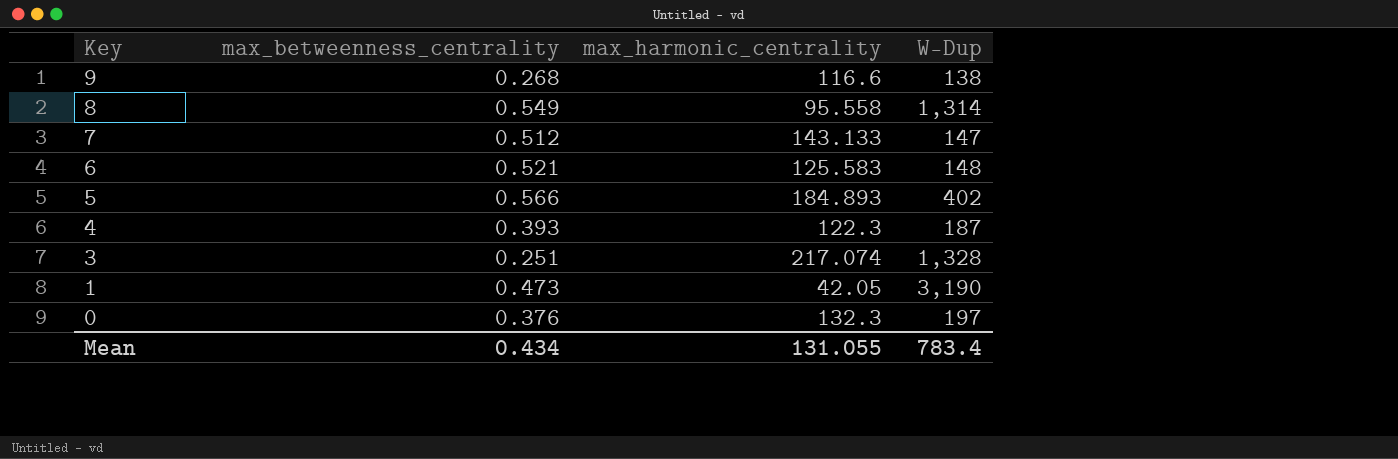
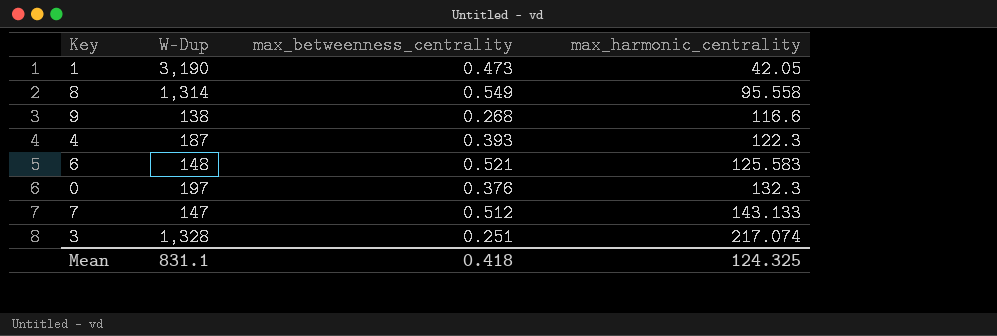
row order: Key descending -> max_harmonic_centrality ascending
column W-Dup | position: 4 -> 2
row 5: 0.566 | 184.893 | 402 -> none
Mean | W-Dup: 783.4 -> 831.1
Mean | max_betweenness_centrality: 0.434 -> 0.418
Mean | max_harmonic_centrality: 131.055 -> 124.325

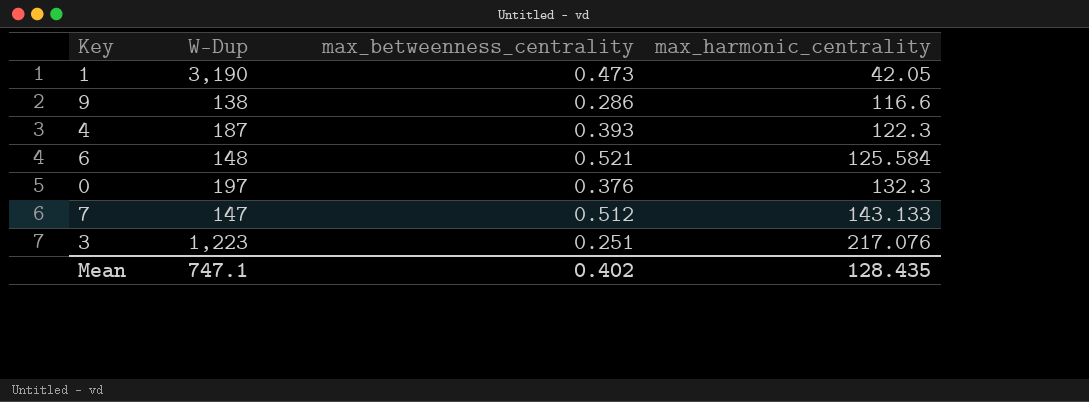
row 8: 1,314 | 0.549 | 95.558 -> none
9 | max_betweenness_centrality: 0.268 -> 0.286
6 | max_harmonic_centrality: 125.583 -> 125.584
3 | W-Dup: 1,328 -> 1,223
3 | max_harmonic_centrality: 217.074 -> 217.076
Mean | W-Dup: 831.1 -> 747.1
Mean | max_betweenness_centrality: 0.418 -> 0.402
Mean | max_harmonic_centrality: 124.325 -> 128.435

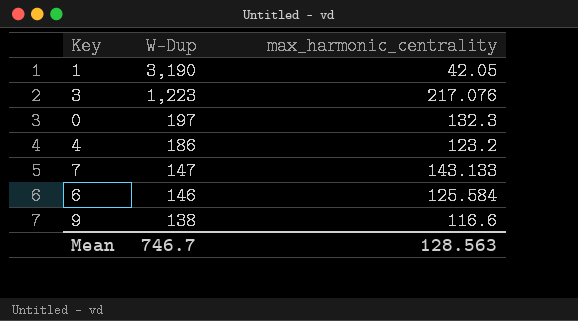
row order: max_harmonic_centrality ascending -> W-Dup descending
column max_betweenness_centrality | position: 3 -> none
4 | W-Dup: 187 -> 186
4 | max_harmonic_centrality: 122.3 -> 123.2
6 | W-Dup: 148 -> 146
Mean | W-Dup: 747.1 -> 746.7
Mean | max_harmonic_centrality: 128.435 -> 128.563

